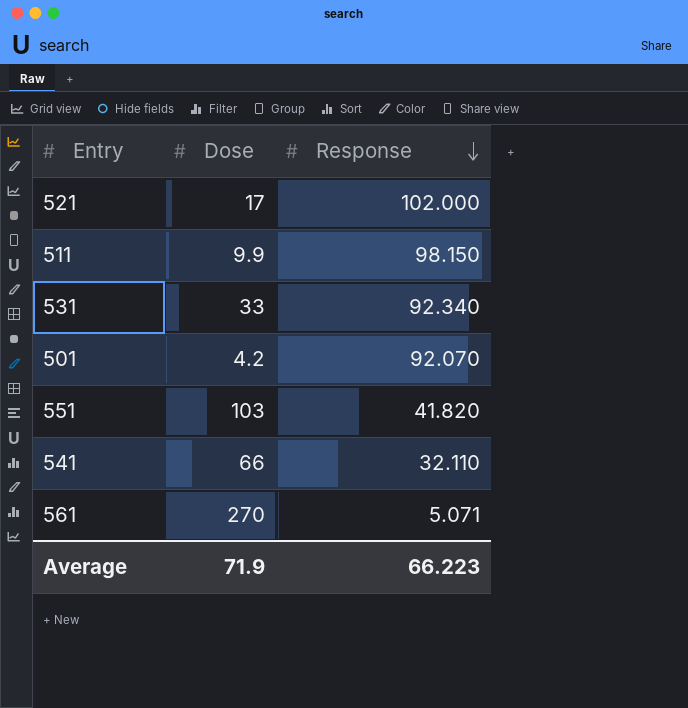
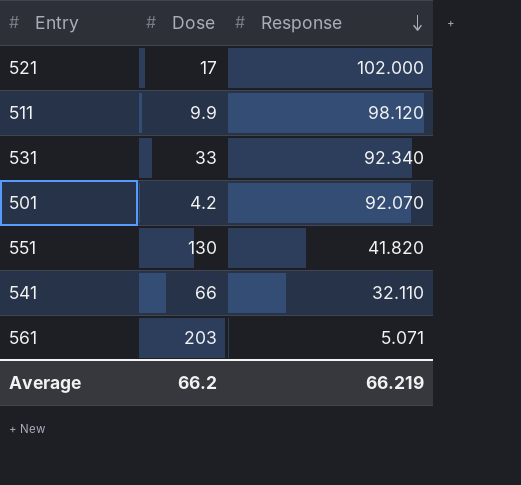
511 | Response: 98.150 -> 98.120
551 | Dose: 103 -> 130
561 | Dose: 270 -> 203
Average | Dose: 71.9 -> 66.2
Average | Response: 66.223 -> 66.219

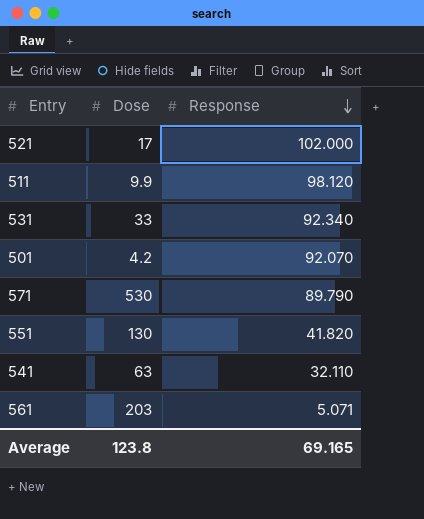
row 571: none -> 530 | 89.790
541 | Dose: 66 -> 63
Average | Dose: 66.2 -> 123.8
Average | Response: 66.219 -> 69.165

